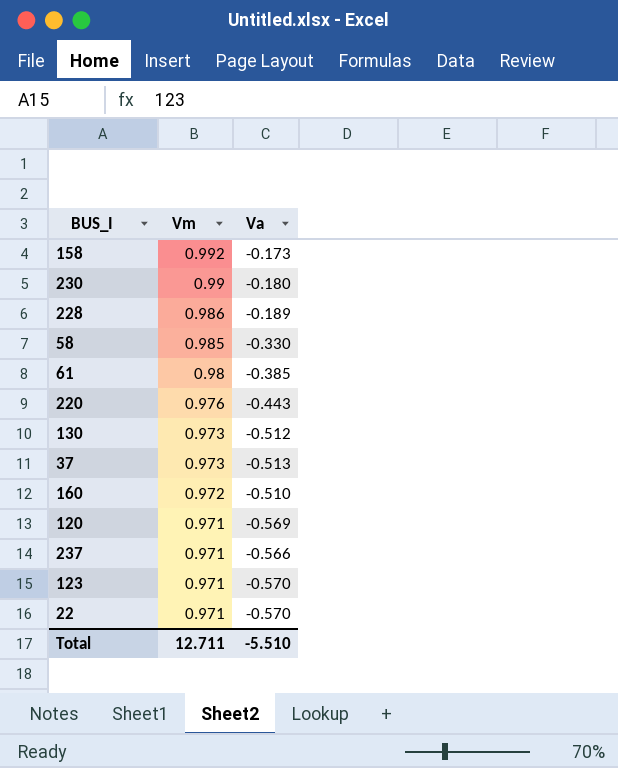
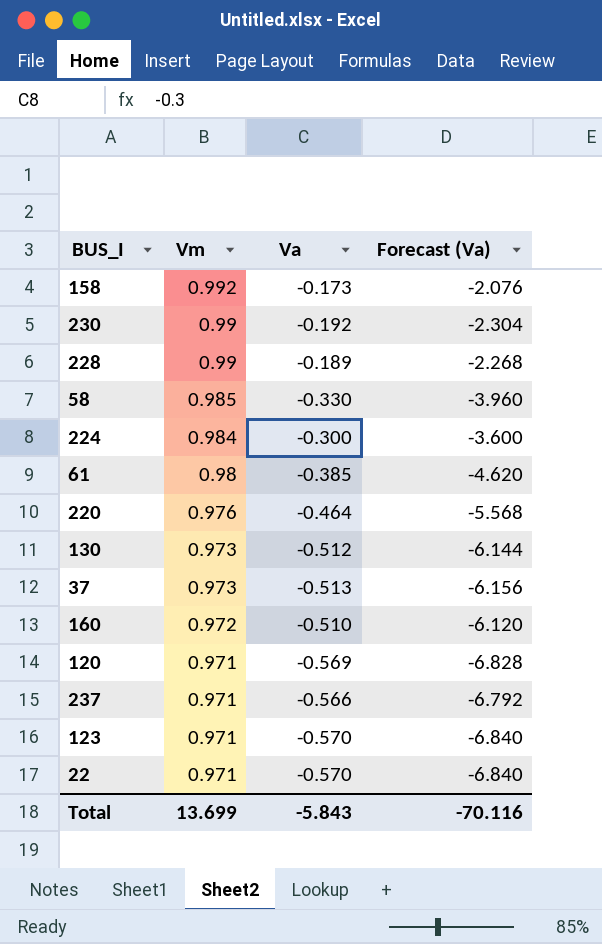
column Forecast (Va) | formula: none -> [Va] * 12
230 | Va: -0.180 -> -0.192
228 | Vm: 0.986 -> 0.99
row 224: none -> 0.984 | -0.300 | -3.600
220 | Va: -0.443 -> -0.464
Total | Vm: 12.711 -> 13.699
Total | Va: -5.510 -> -5.843

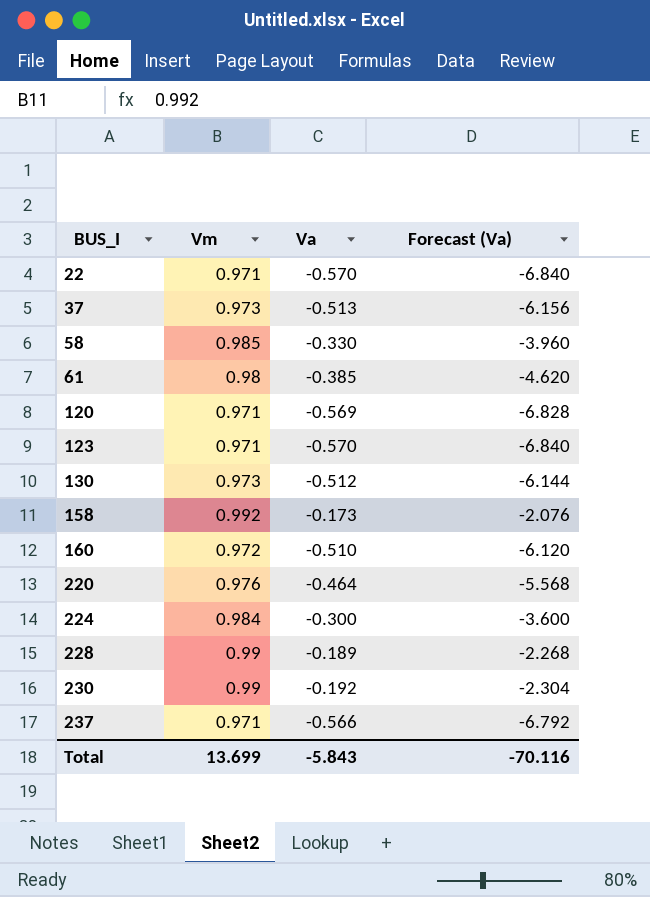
row order: Vm descending -> BUS_I ascending

